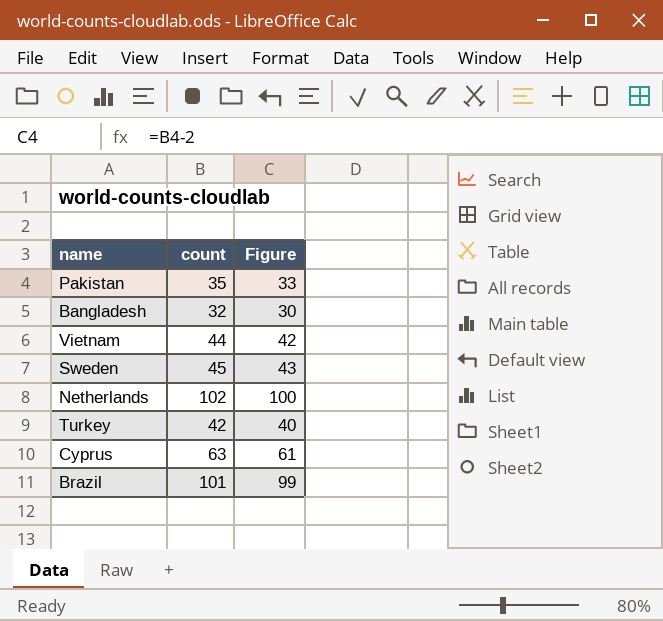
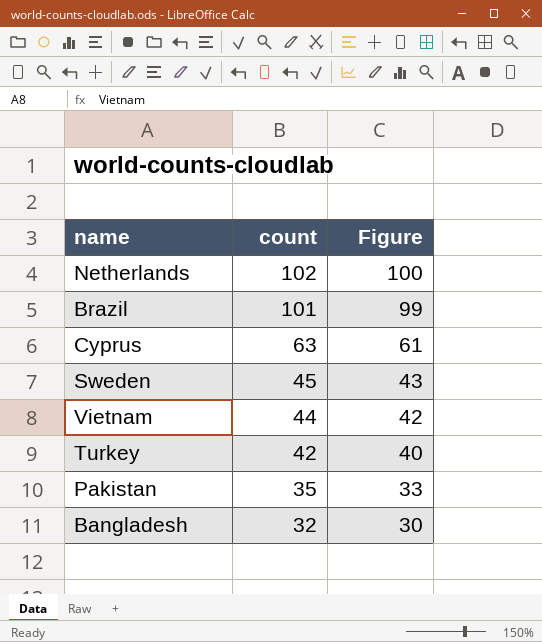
row order: none -> count descending

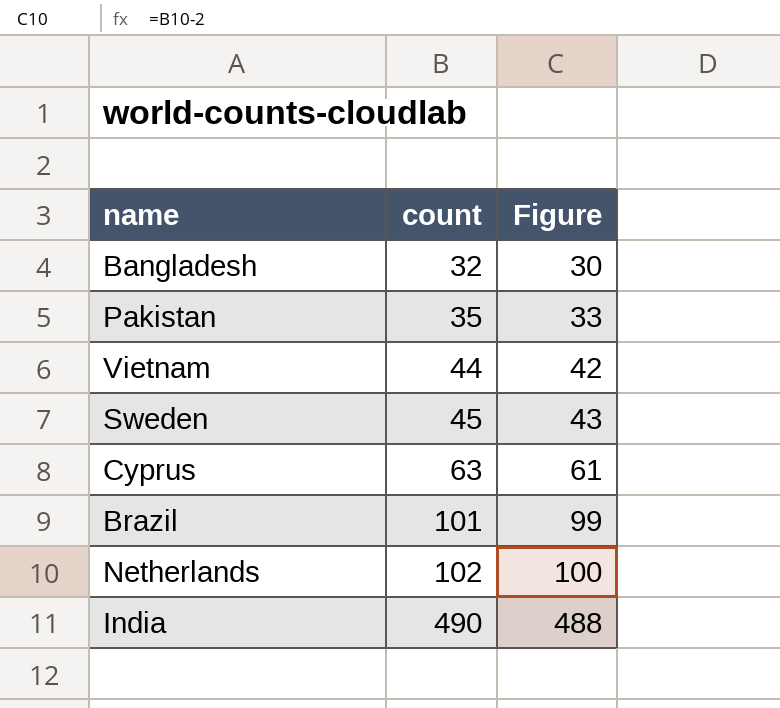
row order: count descending -> count ascending
row Turkey: 42 | 40 -> none
row India: none -> 490 | 488

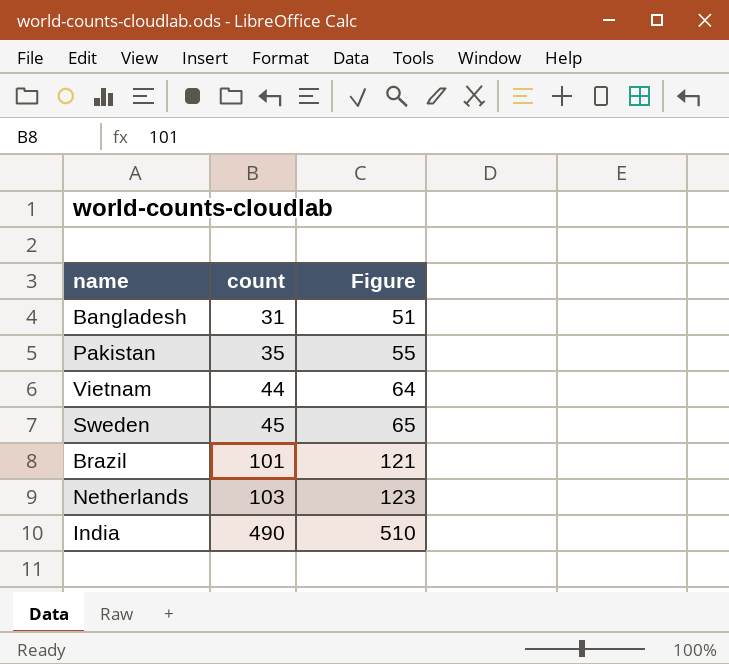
column Figure | formula: [count] - 2 -> [count] + 20
row Cyprus: 63 | 61 -> none
Bangladesh | count: 32 -> 31
Netherlands | count: 102 -> 103

